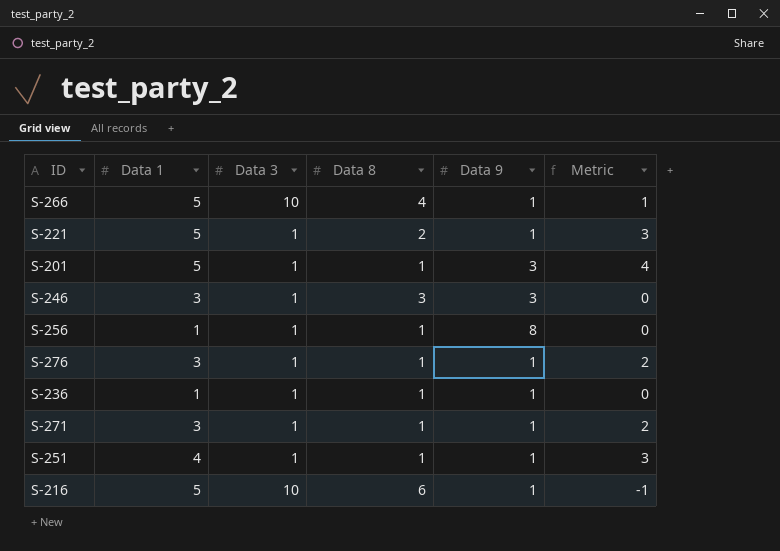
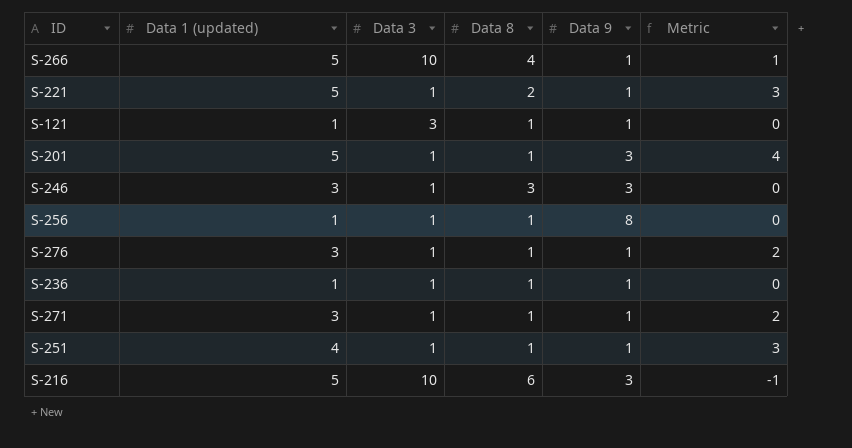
column name: Data 1 -> Data 1 (updated)
row S-121: none -> 1 | 3 | 1 | 1 | 0
S-216 | Data 9: 1 -> 3

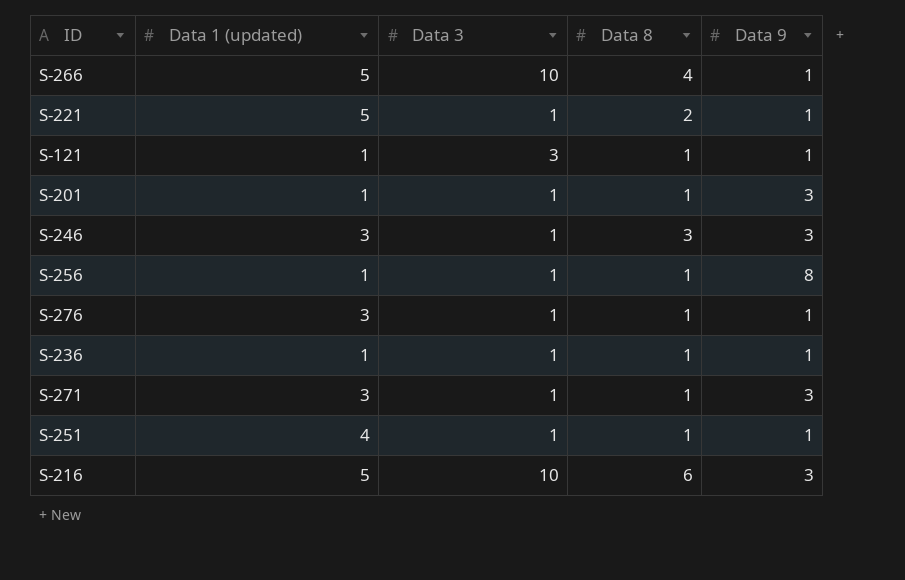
column Metric | formula: [Data 1 (updated)] - [Data 8] -> none
S-201 | Data 1 (updated): 5 -> 1
S-271 | Data 9: 1 -> 3

